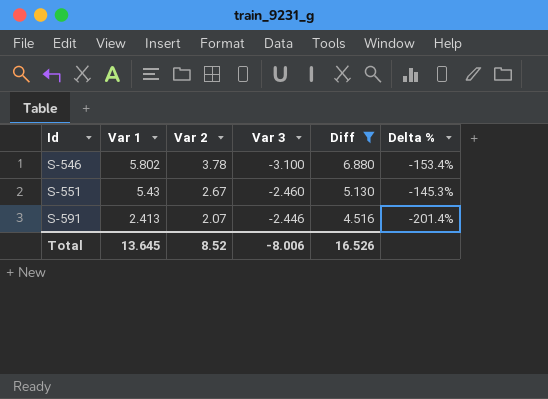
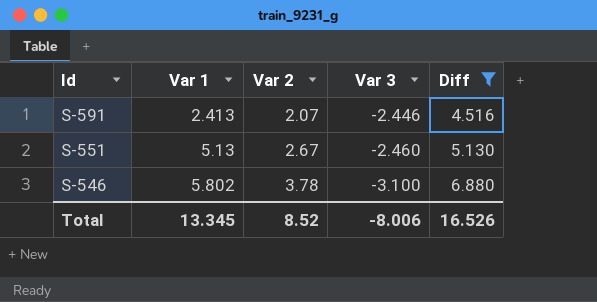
row order: Id ascending -> Id descending
column Delta % | formula: ([Var 3] - [Var 1]) / [Var 1] -> none
S-551 | Var 1: 5.43 -> 5.13
Total | Var 1: 13.645 -> 13.345

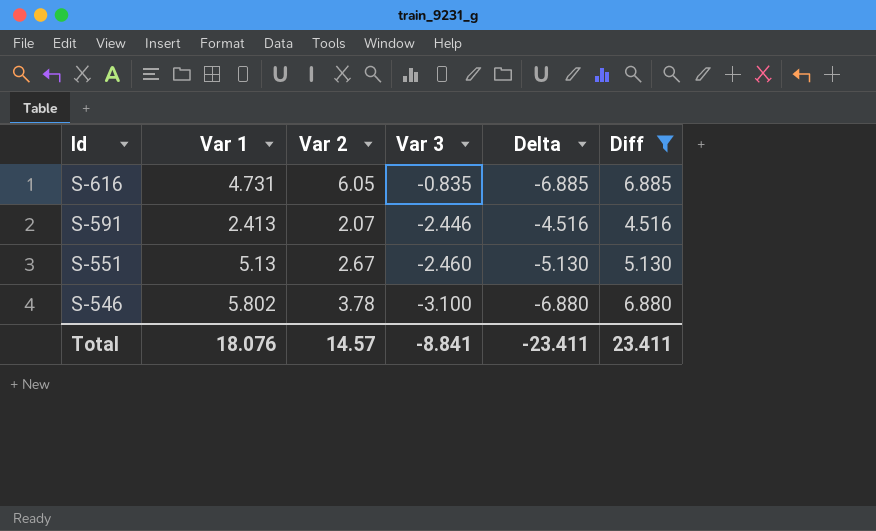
column Delta | formula: none -> [Var 3] - [Var 2]
row S-616: none -> 4.731 | 6.05 | -0.835 | -6.885 | 6.885
Total | Var 1: 13.345 -> 18.076
Total | Var 2: 8.52 -> 14.57
Total | Var 3: -8.006 -> -8.841
Total | Diff: 16.526 -> 23.411

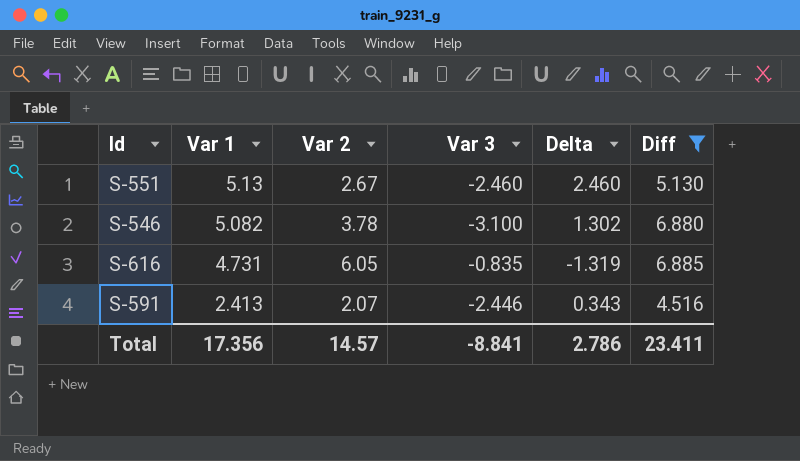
row order: Id descending -> Var 1 descending
column Delta | formula: [Var 3] - [Var 2] -> [Var 1] - [Var 2]
S-546 | Var 1: 5.802 -> 5.082
Total | Var 1: 18.076 -> 17.356
Total | Delta: -23.411 -> 2.786

